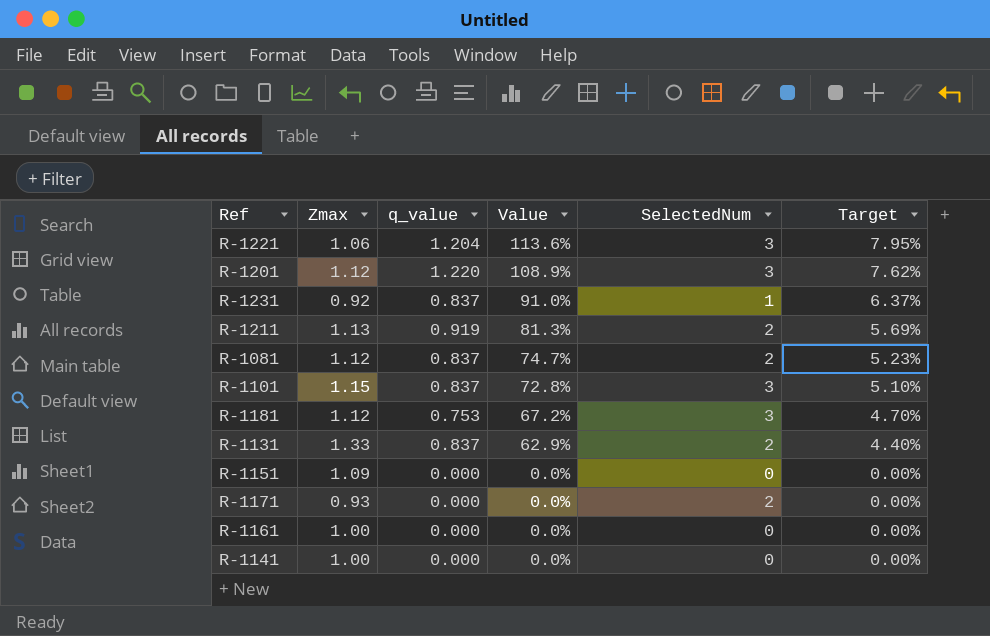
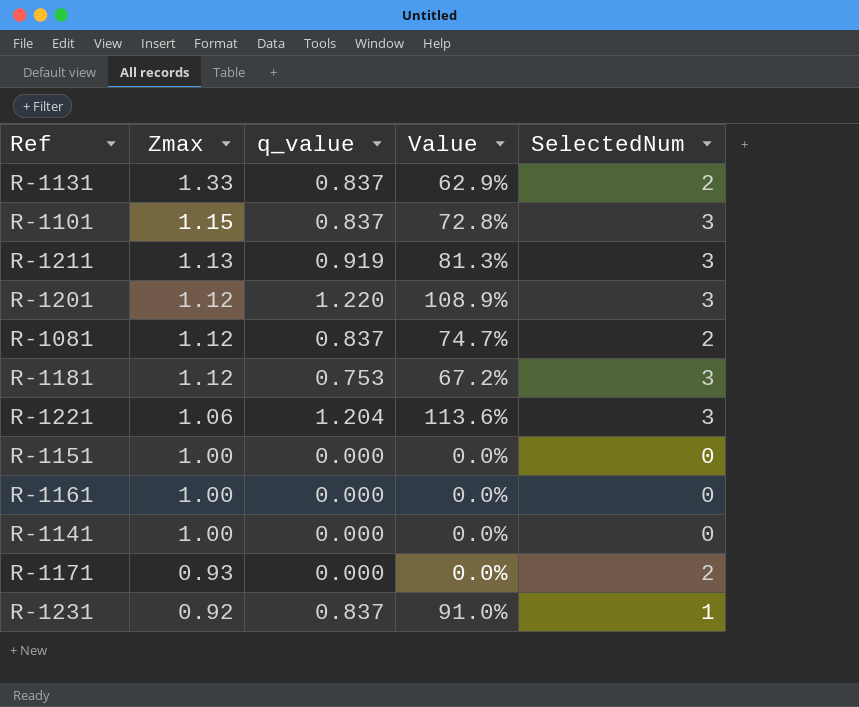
row order: Value descending -> Zmax descending
column Target | formula: [Value] * 0.07 -> none
R-1211 | SelectedNum: 2 -> 3
R-1151 | Zmax: 1.09 -> 1.00

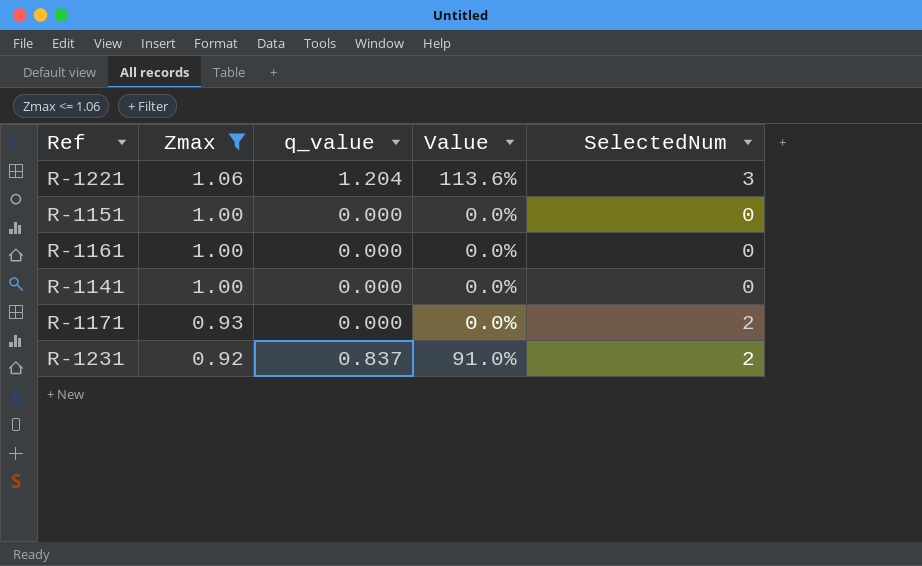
filter: none -> Zmax <= 1.06
R-1231 | SelectedNum: 1 -> 2

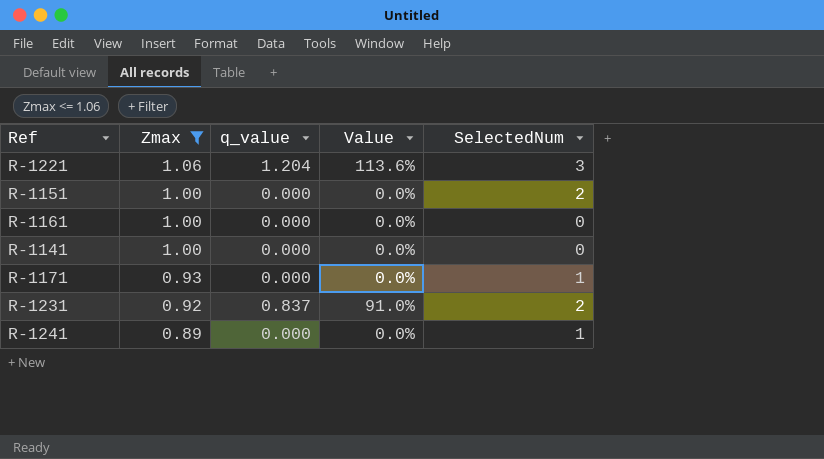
R-1151 | SelectedNum: 0 -> 2
R-1171 | SelectedNum: 2 -> 1
row R-1241: none -> 0.89 | 0.000 | 0.0% | 1

